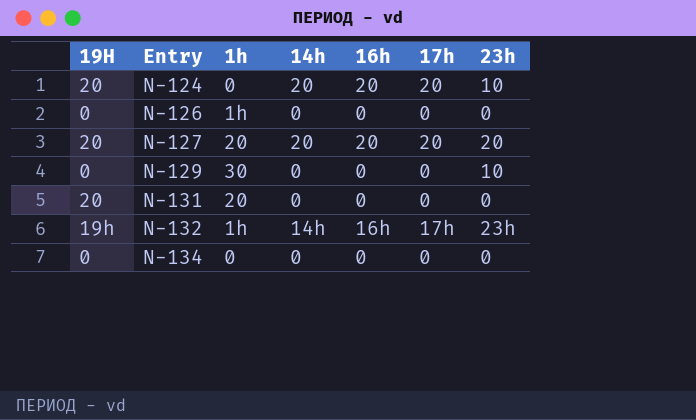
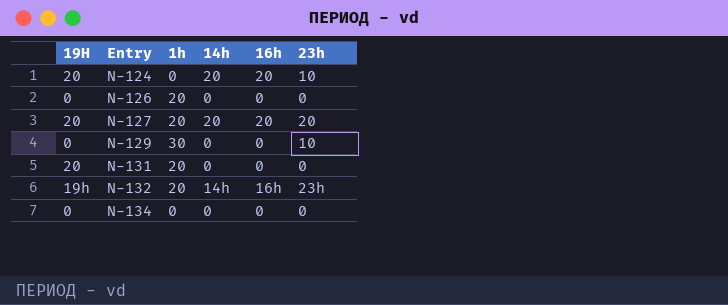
column 17h | position: 6 -> none
N-126 | 1h: 1h -> 20
N-132 | 1h: 1h -> 20

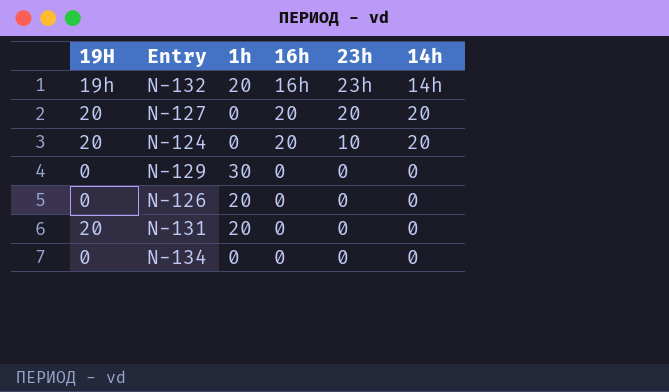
row order: Entry ascending -> 23h descending
column 14h | position: 4 -> 6
N-127 | 1h: 20 -> 0
N-129 | 23h: 10 -> 0

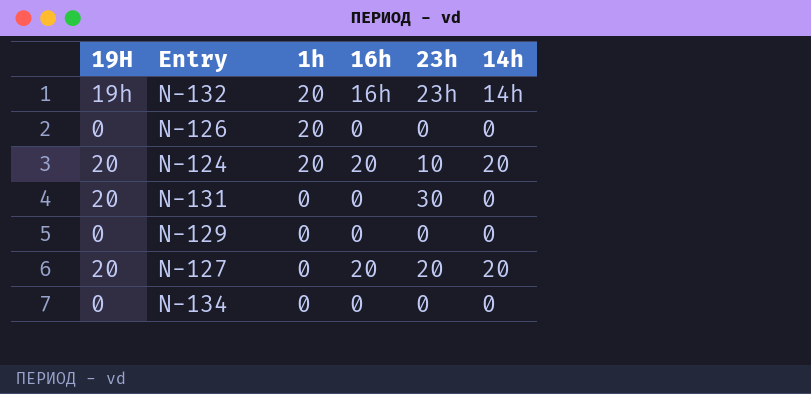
row order: 23h descending -> 1h descending
N-124 | 1h: 0 -> 20
N-131 | 1h: 20 -> 0
N-131 | 23h: 0 -> 30
N-129 | 1h: 30 -> 0

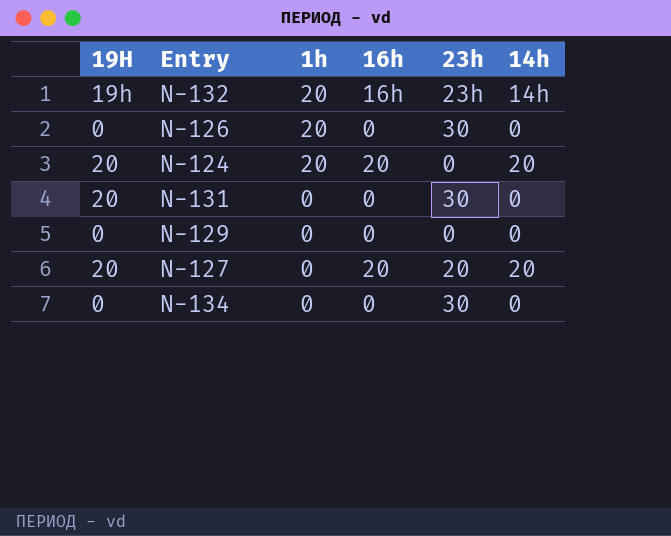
N-126 | 23h: 0 -> 30
N-124 | 23h: 10 -> 0
N-134 | 23h: 0 -> 30

